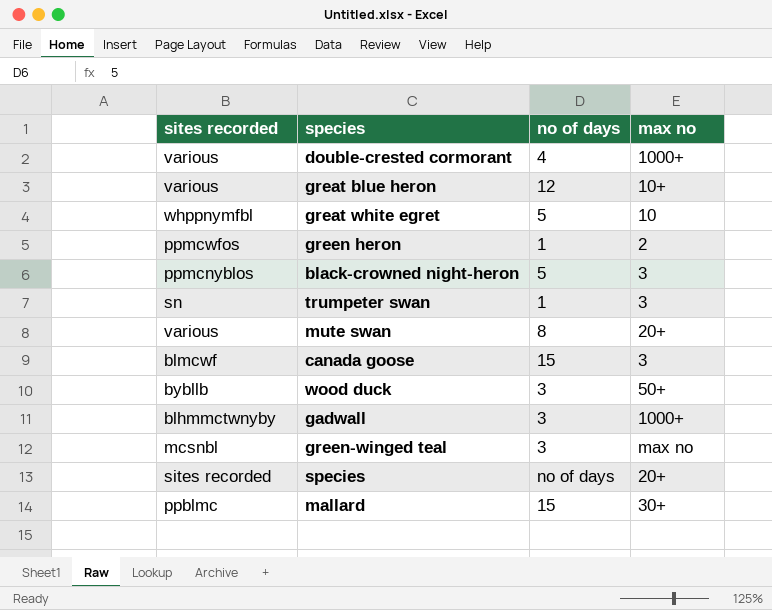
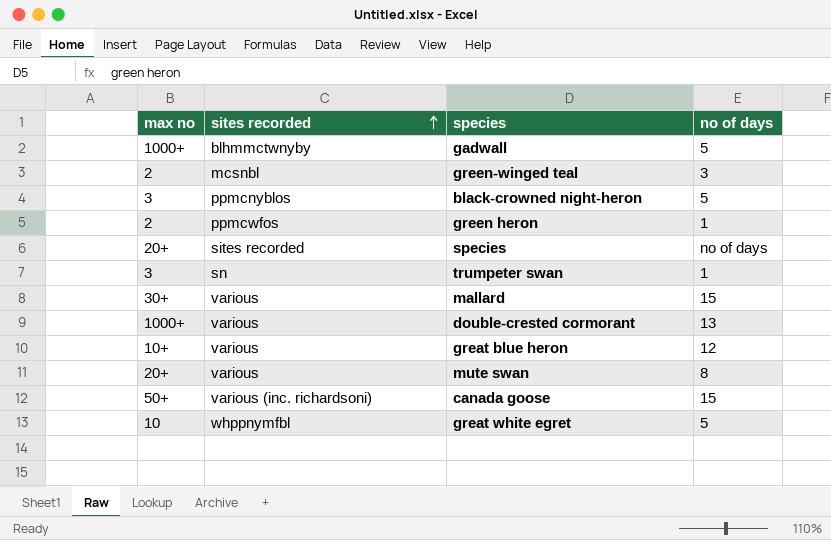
row order: none -> sites recorded ascending
column max no | position: 4 -> 1
row wood duck: bybllb | 3 | 50+ -> none
gadwall | no of days: 3 -> 5
green-winged teal | max no: max no -> 2
mallard | sites recorded: ppblmc -> various
double-crested cormorant | no of days: 4 -> 13
canada goose | max no: 3 -> 50+
canada goose | sites recorded: blmcwf -> various (inc. richardsoni)

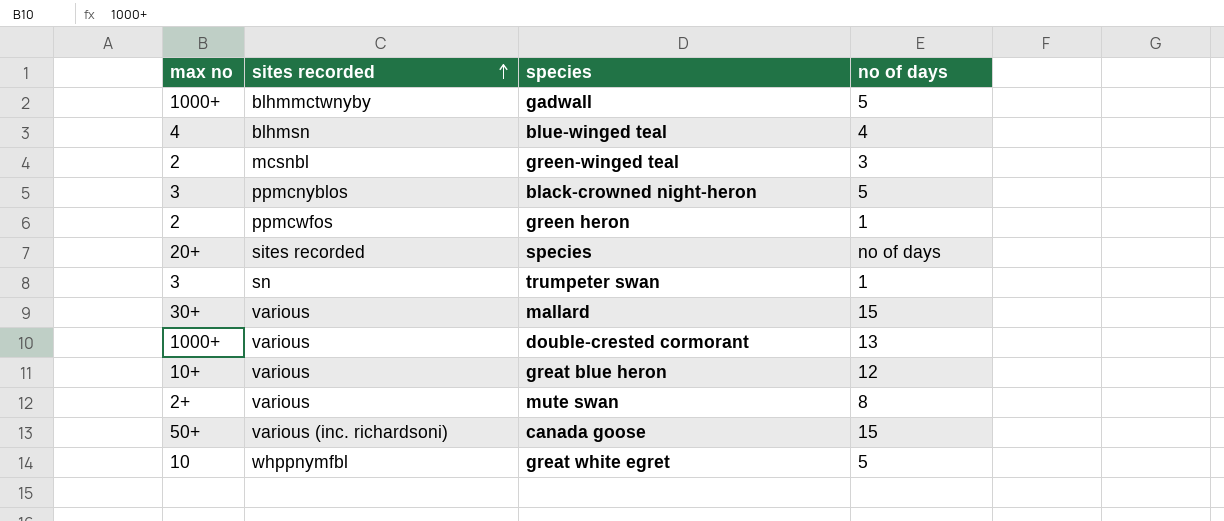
row blue-winged teal: none -> 4 | blhmsn | 4
mute swan | max no: 20+ -> 2+

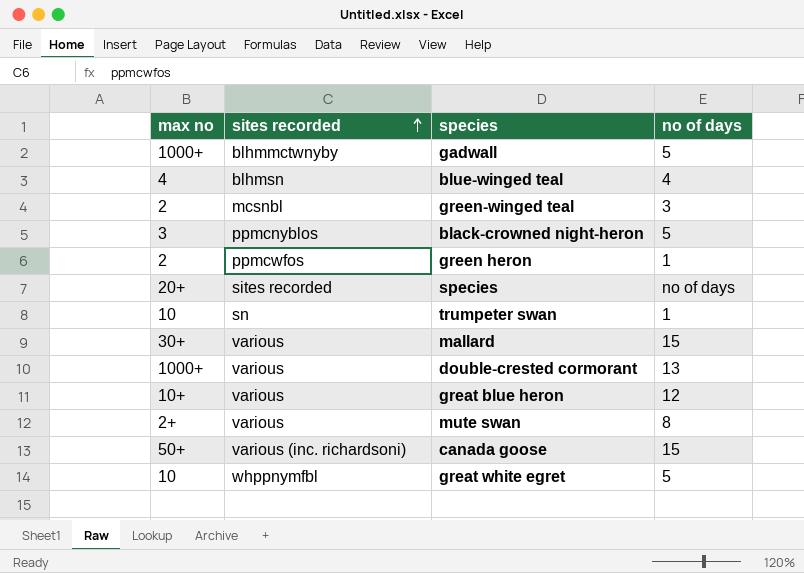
trumpeter swan | max no: 3 -> 10

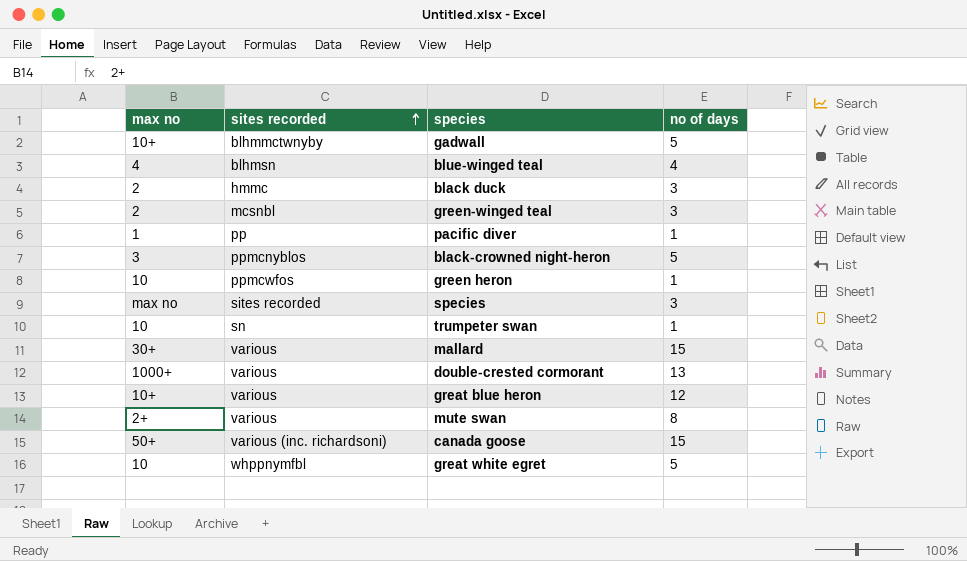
gadwall | max no: 1000+ -> 10+
row black duck: none -> 2 | hmmc | 3
row pacific diver: none -> 1 | pp | 1
green heron | max no: 2 -> 10
species | max no: 20+ -> max no
species | no of days: no of days -> 3

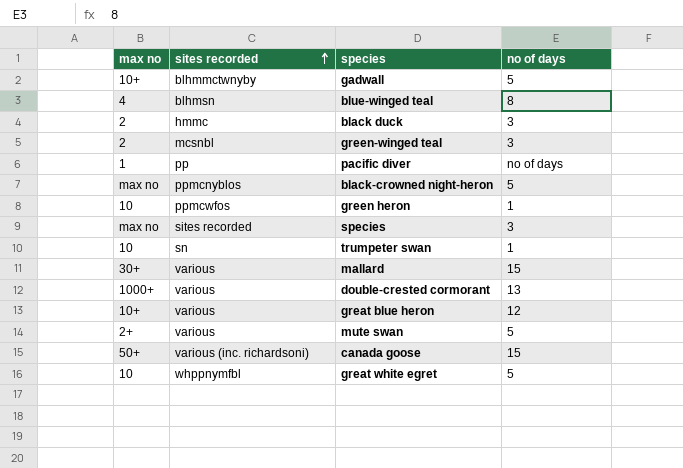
blue-winged teal | no of days: 4 -> 8
pacific diver | no of days: 1 -> no of days
black-crowned night-heron | max no: 3 -> max no
mute swan | no of days: 8 -> 5

